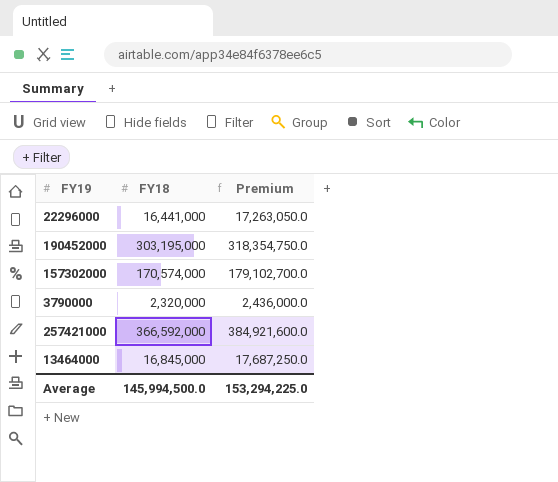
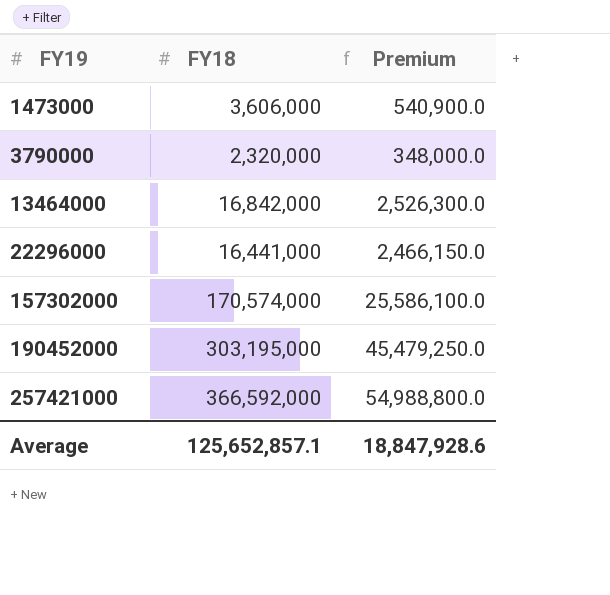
row order: none -> FY19 ascending
column Premium | formula: [FY18] * 1.05 -> [FY18] * 0.15
row 1473000: none -> 3,606,000 | 540,900.0
13464000 | FY18: 16,845,000 -> 16,842,000
Average | FY18: 145,994,500.0 -> 125,652,857.1
Average | Premium: 153,294,225.0 -> 18,847,928.6

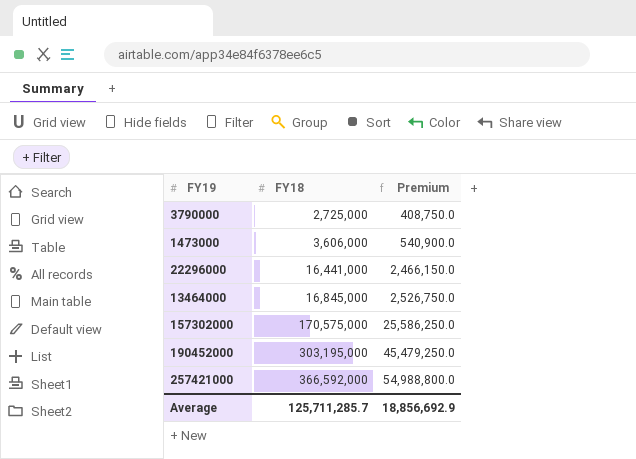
row order: FY19 ascending -> FY18 ascending
3790000 | FY18: 2,320,000 -> 2,725,000
3790000 | Premium: 348,000.0 -> 408,750.0
13464000 | FY18: 16,842,000 -> 16,845,000
13464000 | Premium: 2,526,300.0 -> 2,526,750.0
157302000 | FY18: 170,574,000 -> 170,575,000
157302000 | Premium: 25,586,100.0 -> 25,586,250.0
Average | FY18: 125,652,857.1 -> 125,711,285.7
Average | Premium: 18,847,928.6 -> 18,856,692.9

